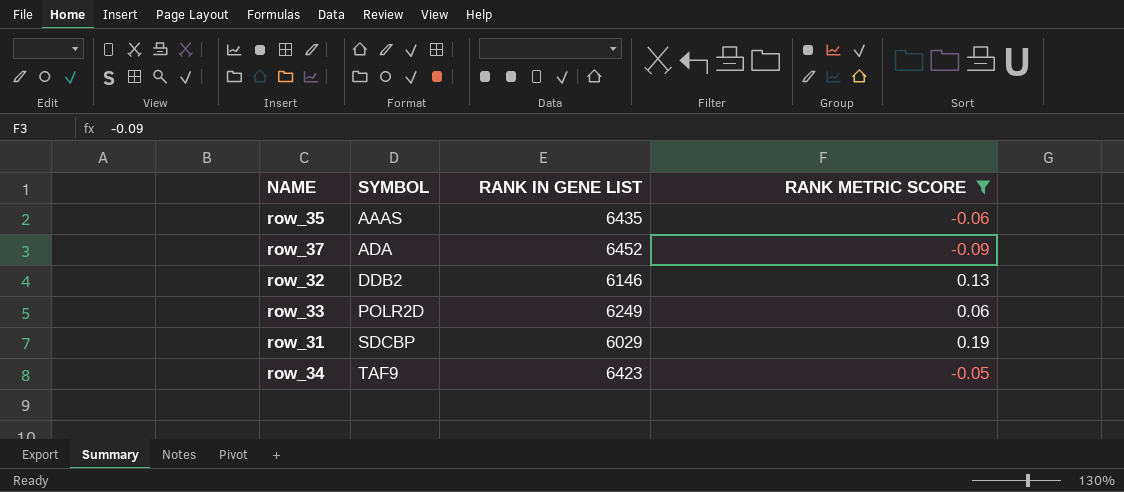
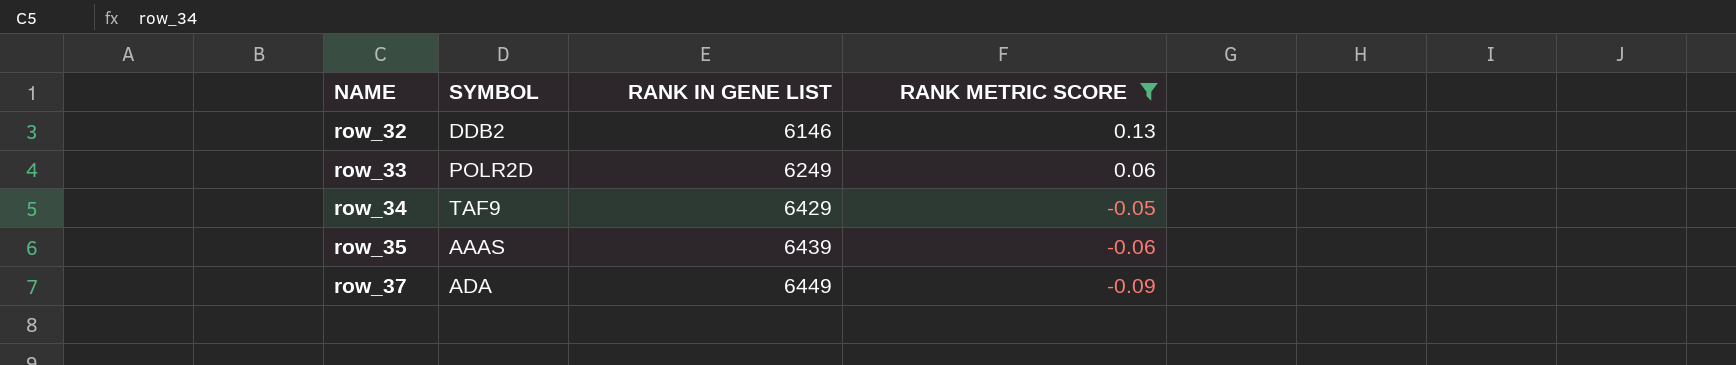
row order: SYMBOL ascending -> NAME ascending
row row_31: SDCBP | 6029 | 0.19 -> none
row_34 | RANK IN GENE LIST: 6423 -> 6429
row_35 | RANK IN GENE LIST: 6435 -> 6439
row_37 | RANK IN GENE LIST: 6452 -> 6449

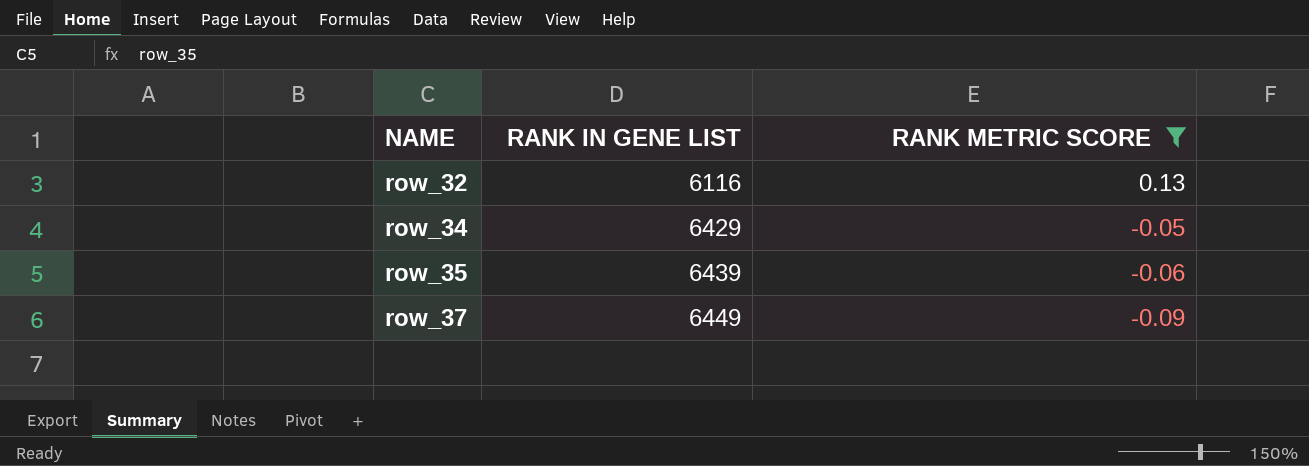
column SYMBOL | position: 2 -> none
row row_33: POLR2D | 6249 | 0.06 -> none
row_32 | RANK IN GENE LIST: 6146 -> 6116

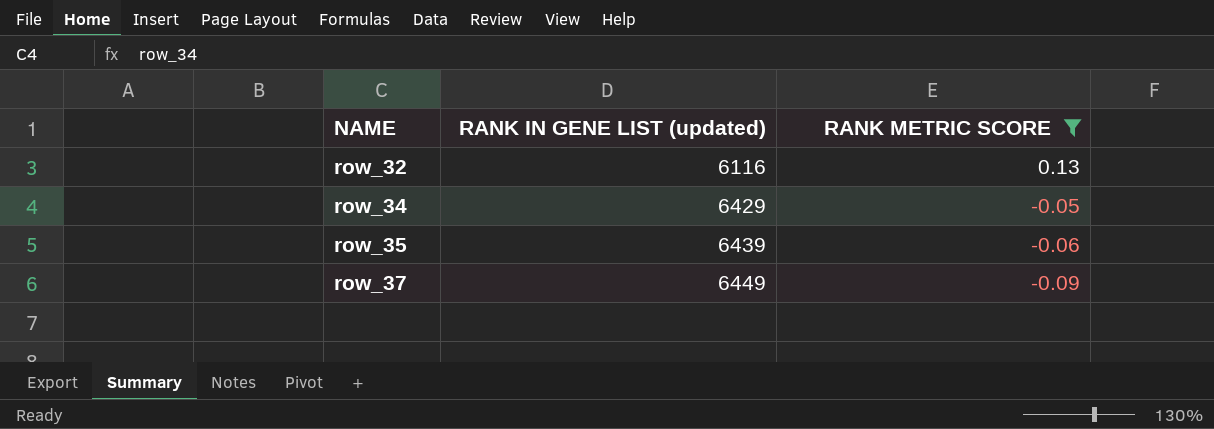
column name: RANK IN GENE LIST -> RANK IN GENE LIST (updated)

